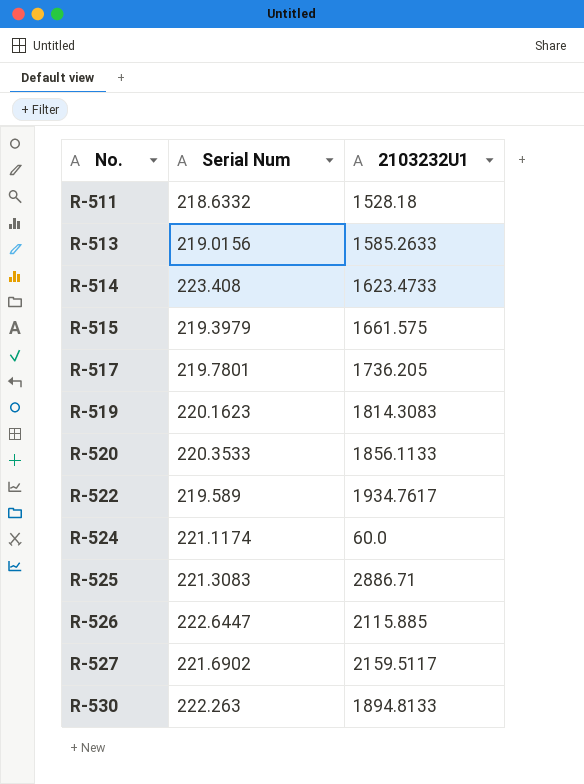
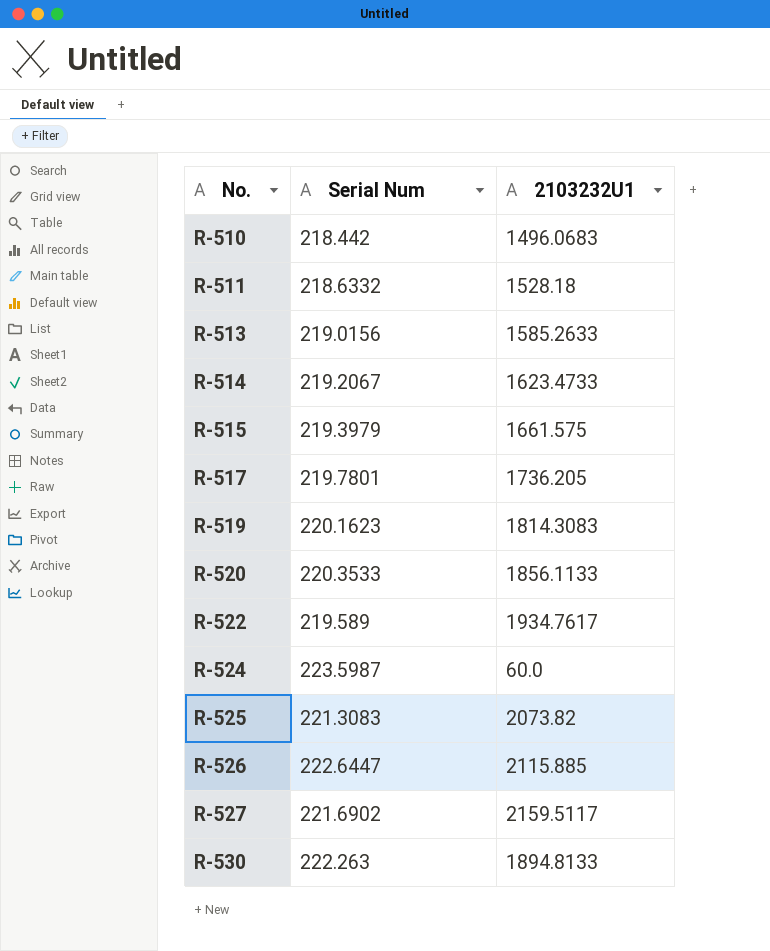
row R-510: none -> 218.442 | 1496.0683
R-514 | Serial Num: 223.408 -> 219.2067
R-524 | Serial Num: 221.1174 -> 223.5987
R-525 | 2103232U1: 2886.71 -> 2073.82

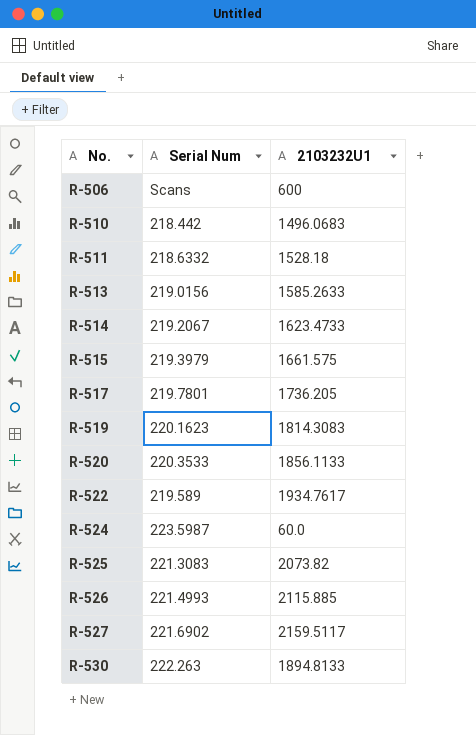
row R-506: none -> Scans | 600
R-526 | Serial Num: 222.6447 -> 221.4993

